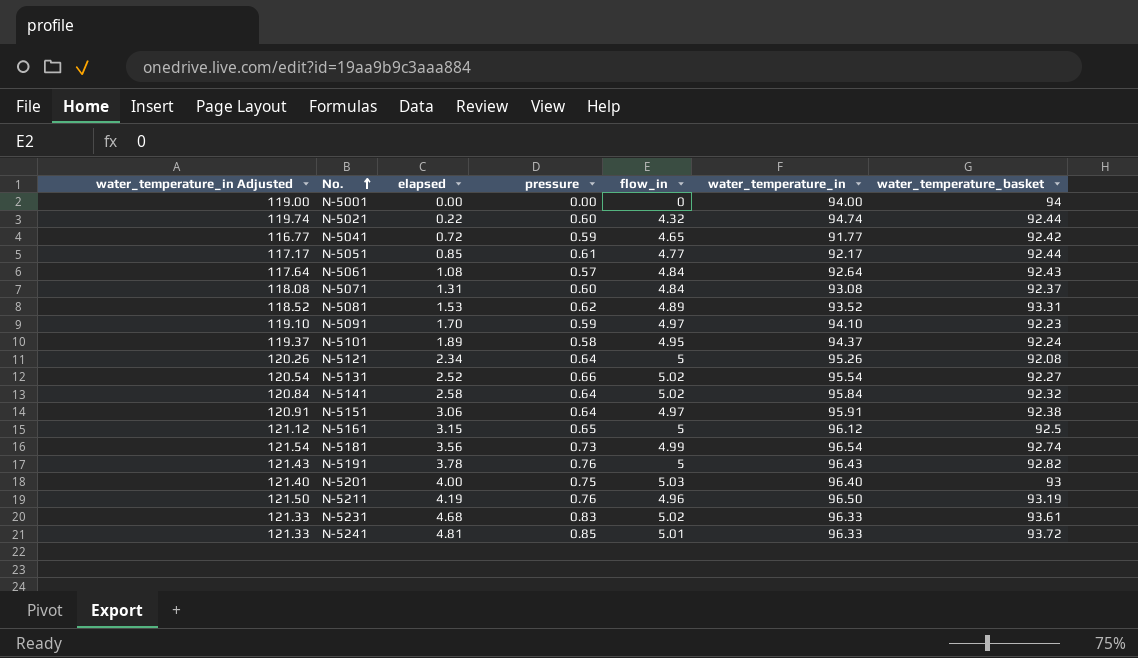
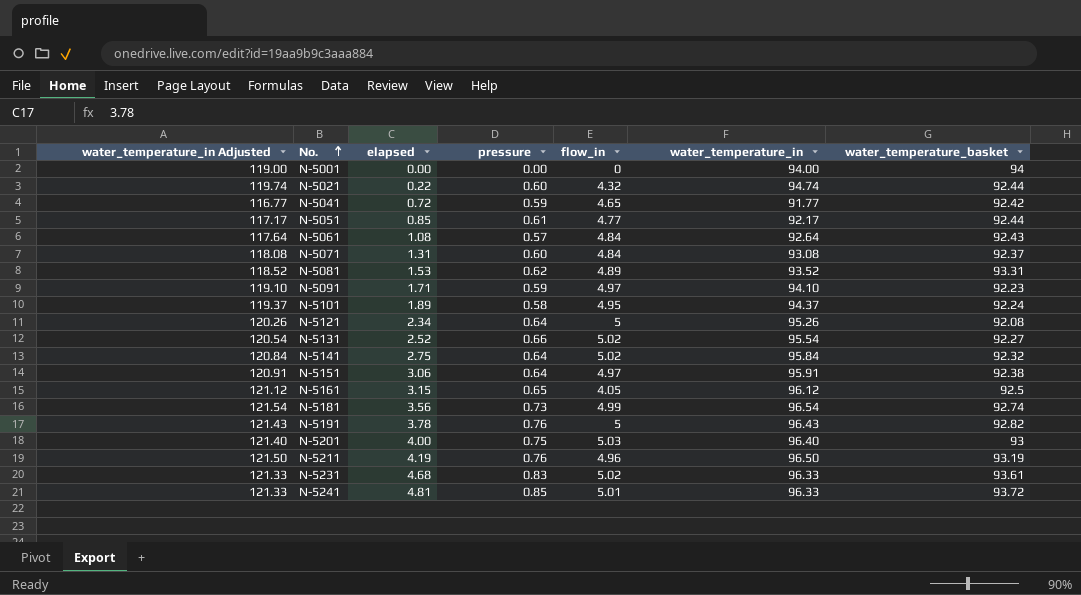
N-5091 | elapsed: 1.70 -> 1.71
N-5141 | elapsed: 2.58 -> 2.75
N-5161 | flow_in: 5 -> 4.05

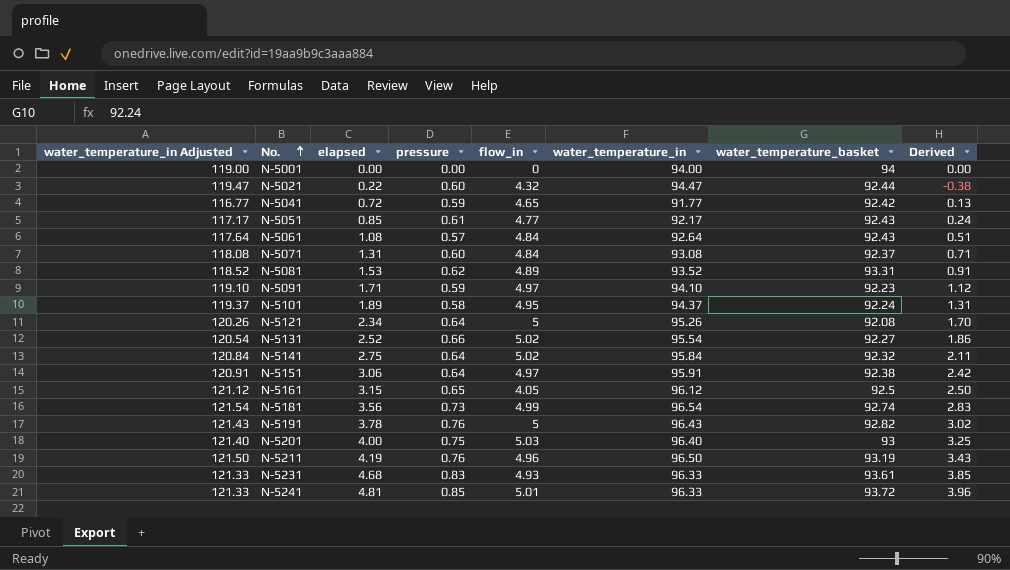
column Derived | formula: none -> [elapsed] - [pressure]
N-5021 | water_temperature_in Adjusted: 119.74 -> 119.47
N-5021 | water_temperature_in: 94.74 -> 94.47
N-5051 | water_temperature_basket: 92.44 -> 92.43
N-5231 | flow_in: 5.02 -> 4.93

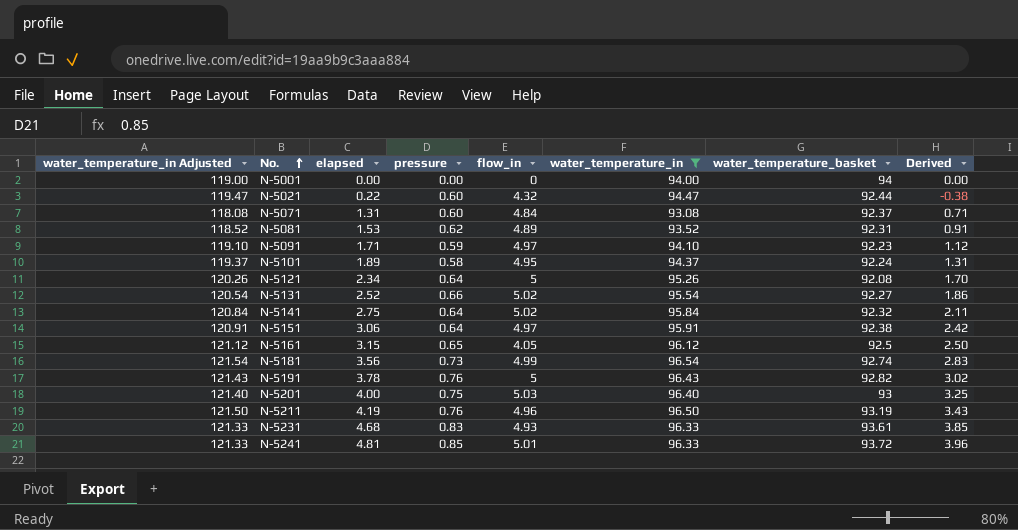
filter: none -> water_temperature_in >= 93.08
N-5081 | water_temperature_basket: 93.31 -> 92.31

